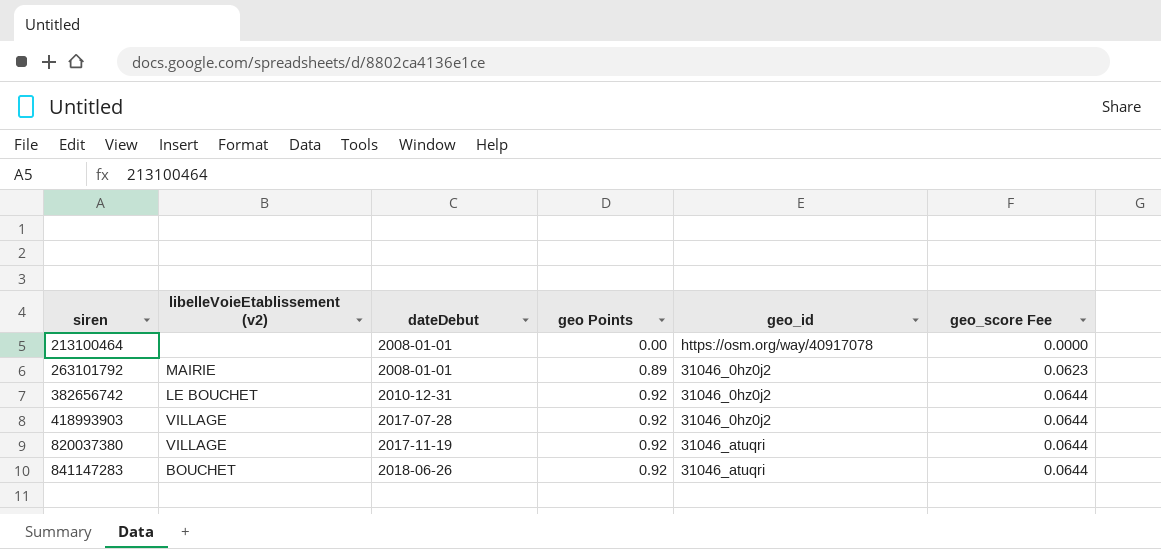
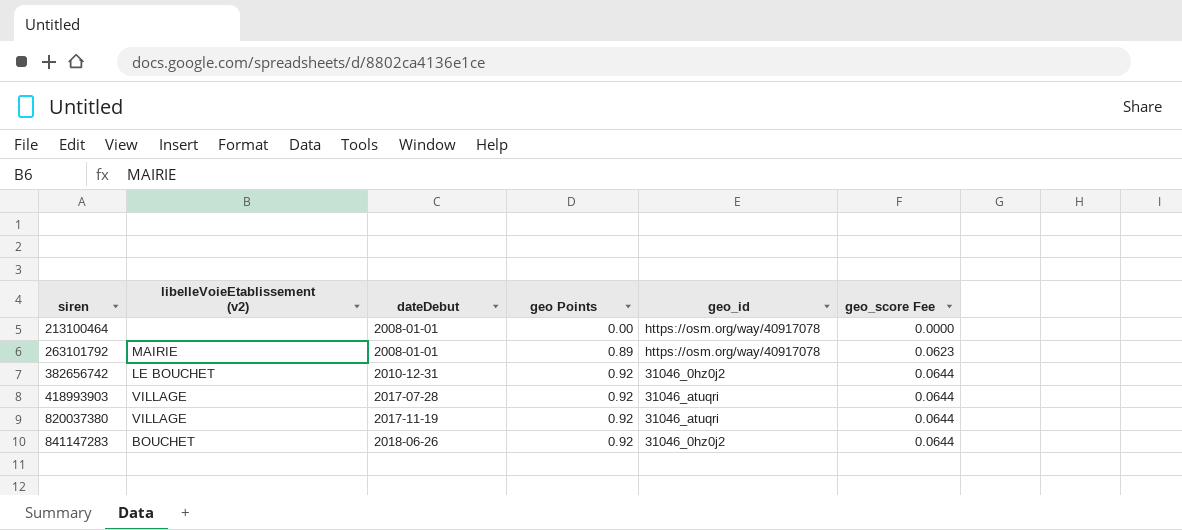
263101792 | geo_id: 31046_0hz0j2 -> https://osm.org/way/40917078
418993903 | geo_id: 31046_0hz0j2 -> 31046_atuqri
841147283 | geo_id: 31046_atuqri -> 31046_0hz0j2

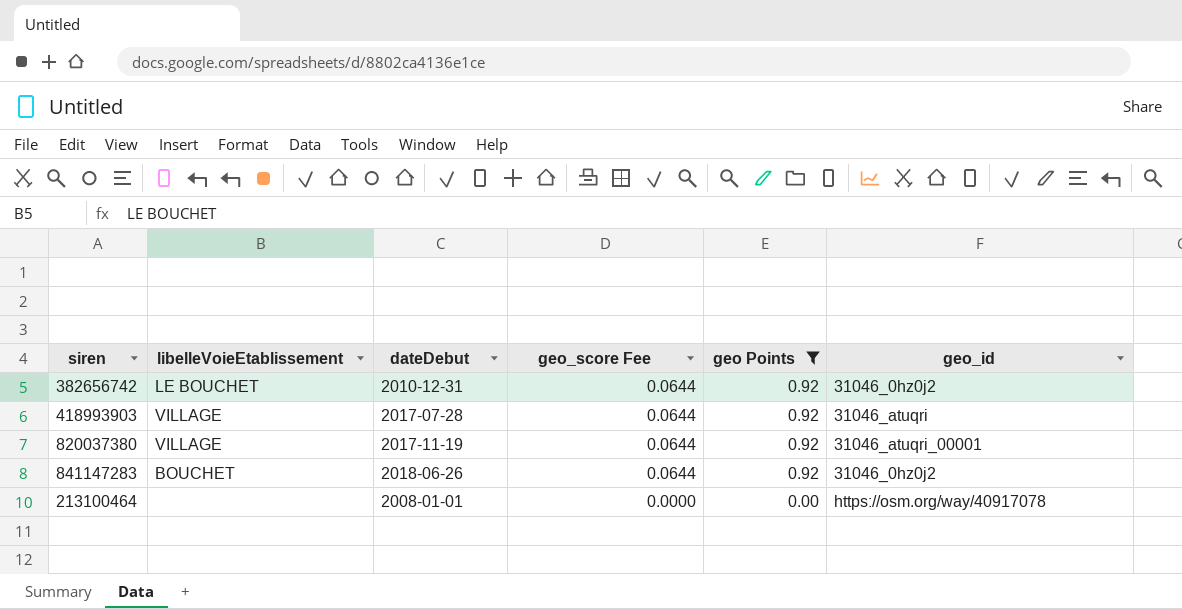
filter: none -> geo Points != 0.89
row order: siren ascending -> geo_score Fee descending
column name: libelleVoieEtablissement (v2) -> libelleVoieEtablissement
column geo_score Fee | position: 6 -> 4
820037380 | geo_id: 31046_atuqri -> 31046_atuqri_00001

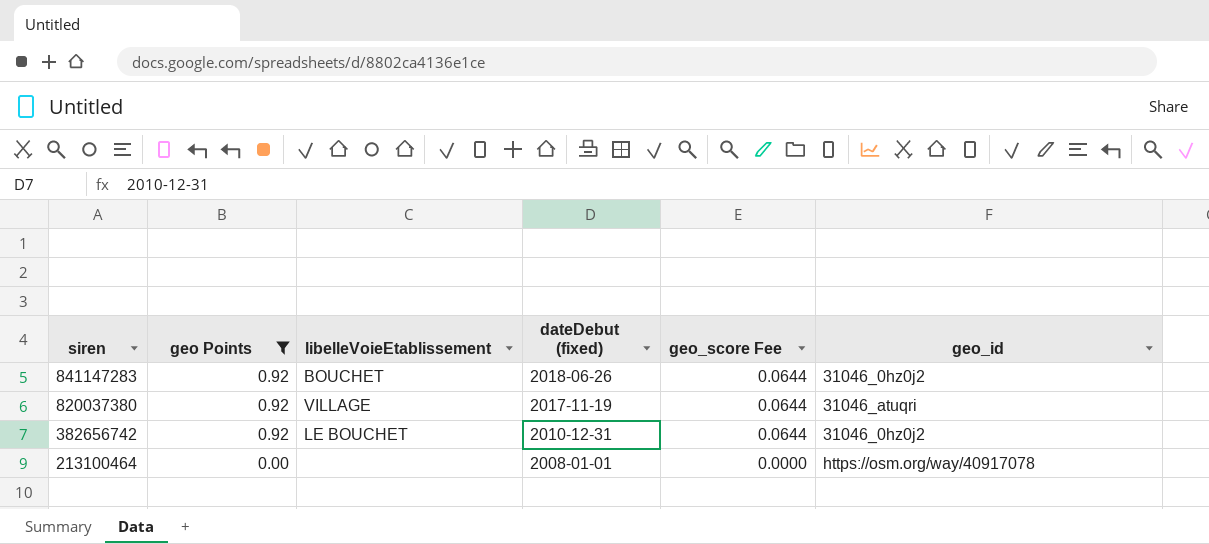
row order: geo_score Fee descending -> siren descending
column geo Points | position: 5 -> 2
column name: dateDebut -> dateDebut (fixed)
row 418993903: VILLAGE | 2017-07-28 | 0.0644 | 0.92 | 31046_atuqri -> none
820037380 | geo_id: 31046_atuqri_00001 -> 31046_atuqri

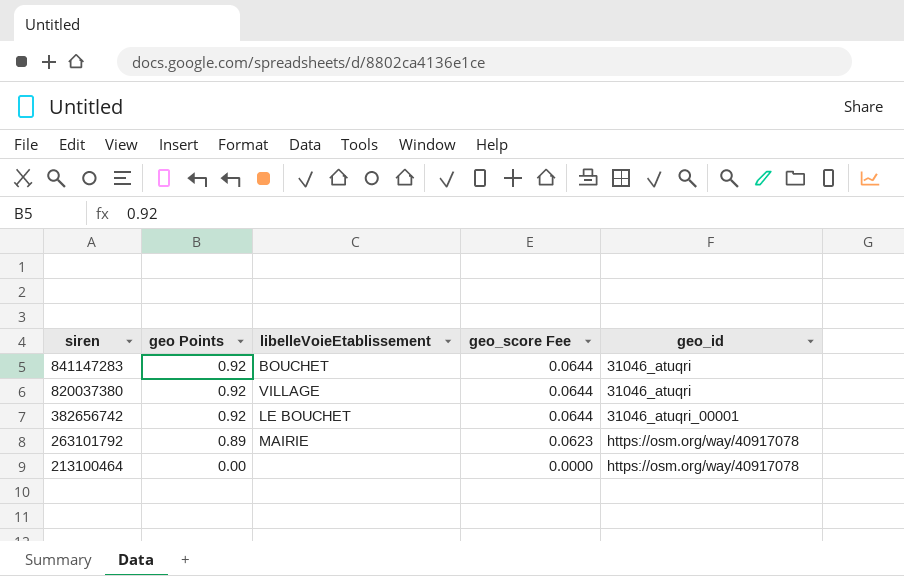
filter: geo Points != 0.89 -> none
column dateDebut (fixed) | position: 4 -> none
841147283 | geo_id: 31046_0hz0j2 -> 31046_atuqri
382656742 | geo_id: 31046_0hz0j2 -> 31046_atuqri_00001

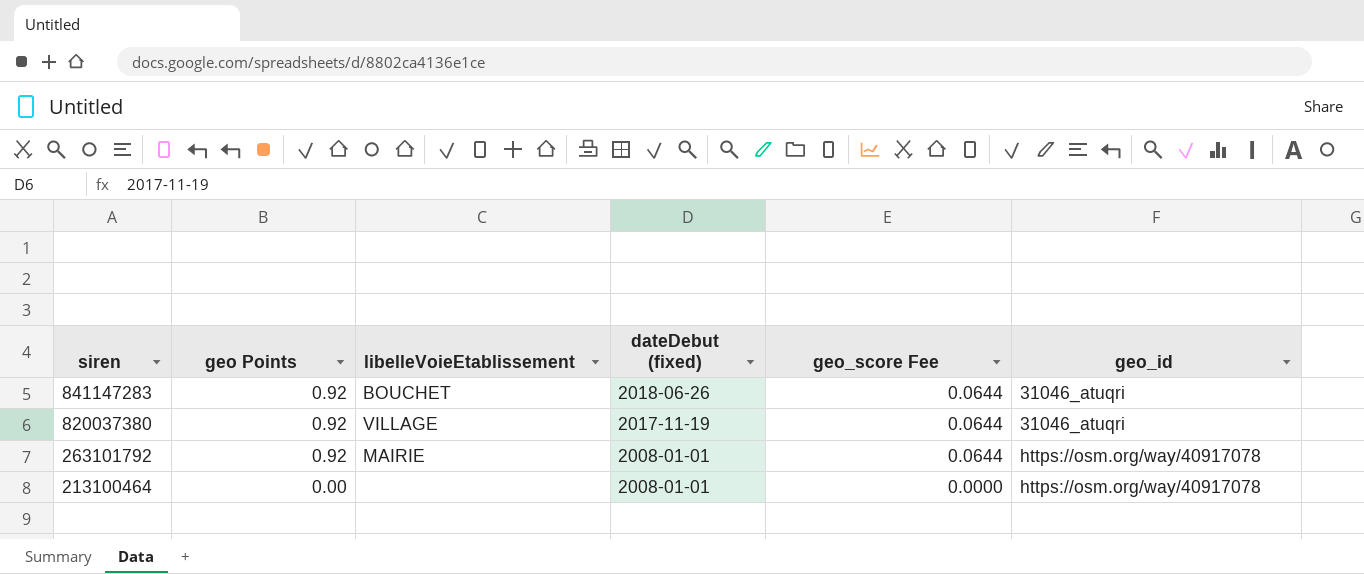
column dateDebut (fixed) | position: none -> 4
row 382656742: 0.92 | LE BOUCHET | 0.0644 | 31046_atuqri_00001 -> none
263101792 | geo Points: 0.89 -> 0.92
263101792 | geo_score Fee: 0.0623 -> 0.0644

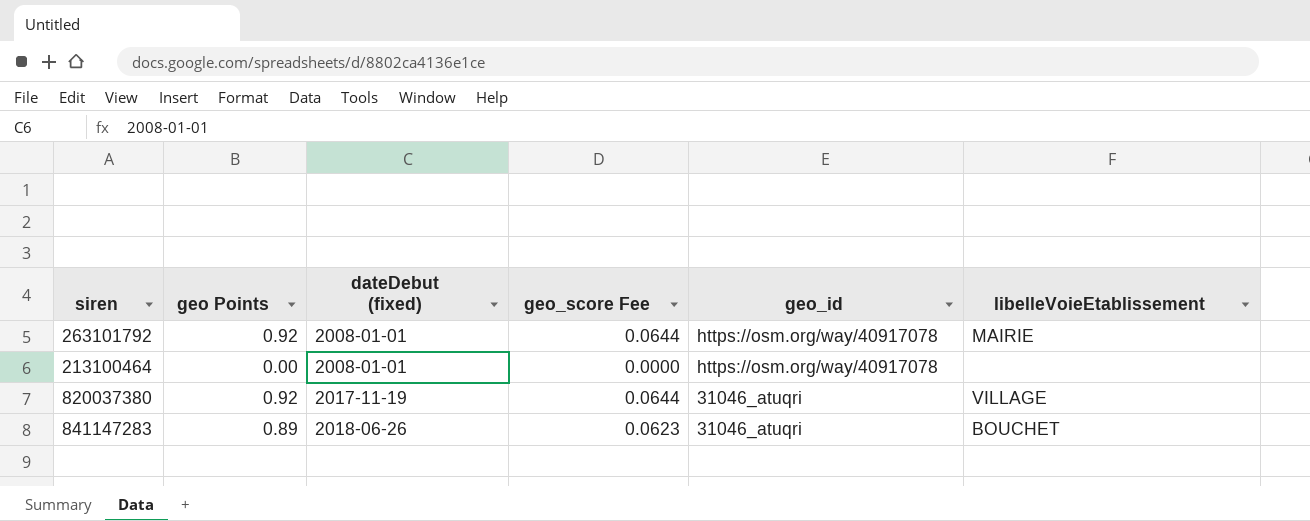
row order: siren descending -> dateDebut (fixed) ascending
column libelleVoieEtablissement | position: 3 -> 6
841147283 | geo Points: 0.92 -> 0.89
841147283 | geo_score Fee: 0.0644 -> 0.0623

